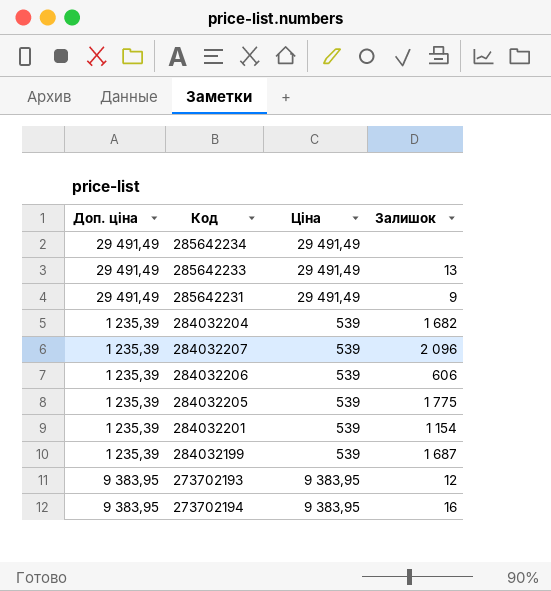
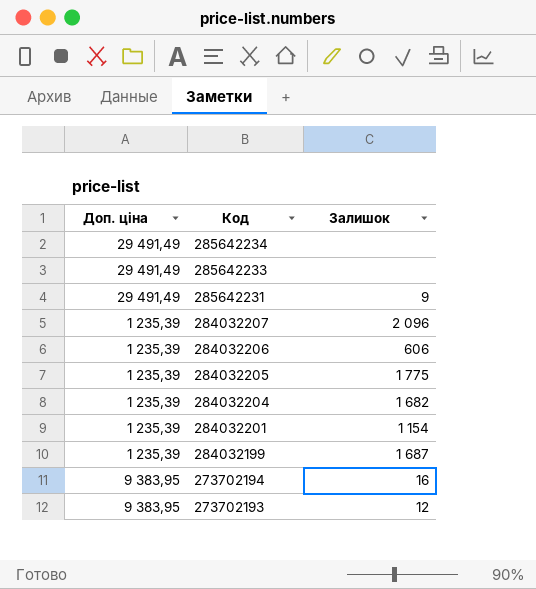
row order: none -> Код descending
column Ціна | position: 3 -> none
285642233 | Залишок: 13 -> none

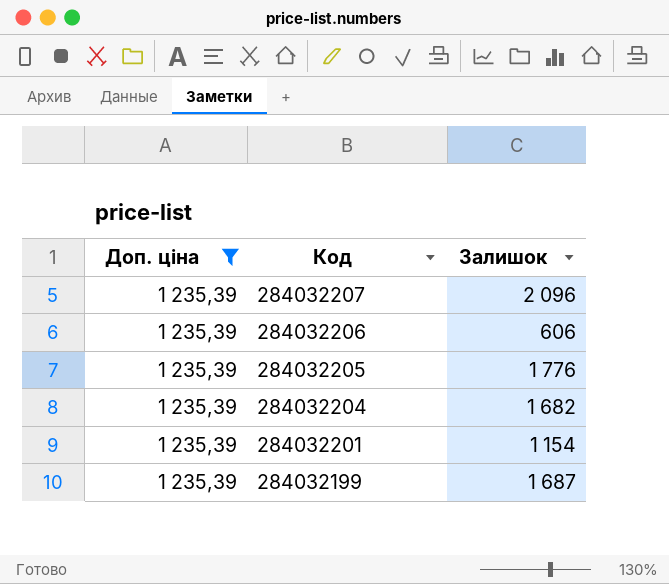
filter: none -> Доп. ціна = 1 235,39
284032205 | Залишок: 1 775 -> 1 776

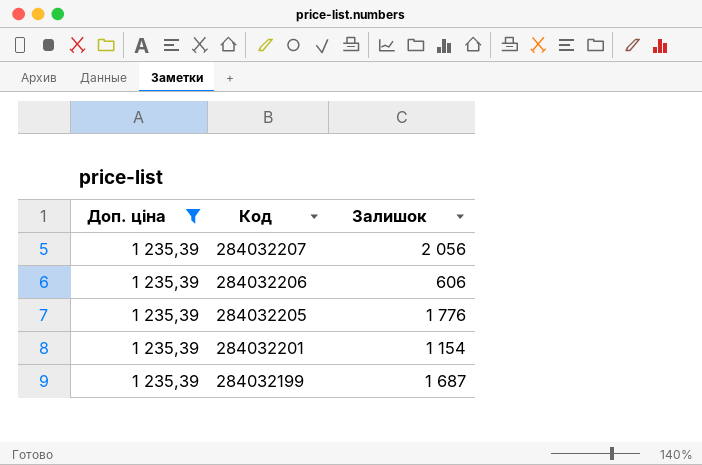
row 284032204: 1 235,39 | 1 682 -> none
284032207 | Залишок: 2 096 -> 2 056

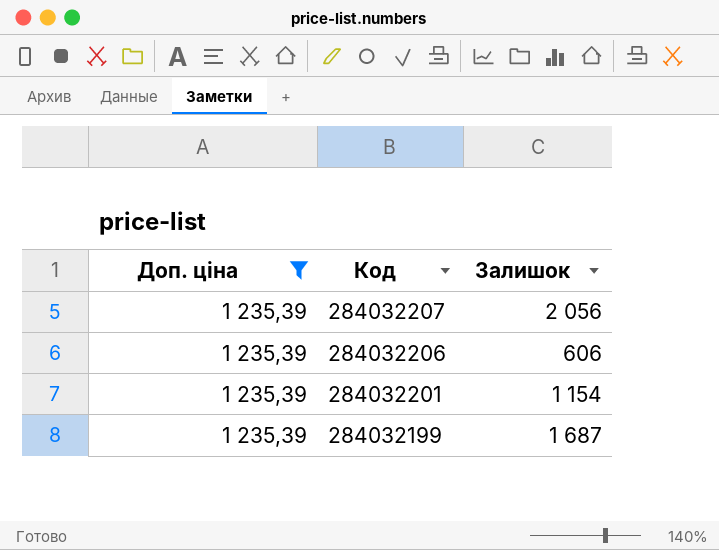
row 284032205: 1 235,39 | 1 776 -> none

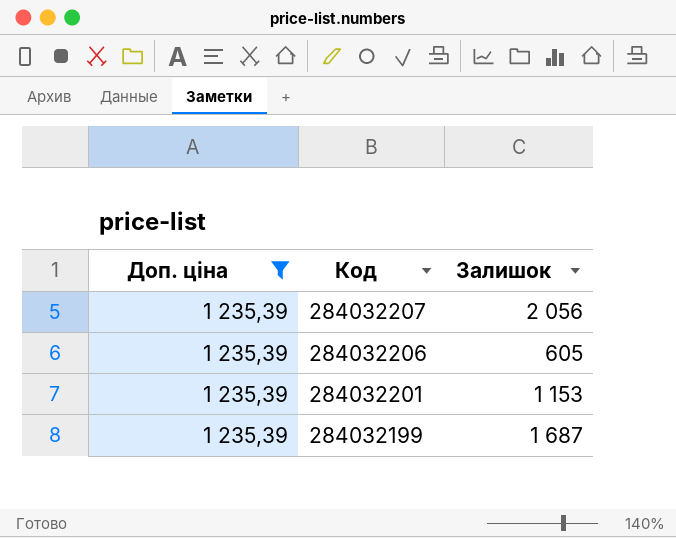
284032206 | Залишок: 606 -> 605
284032201 | Залишок: 1 154 -> 1 153

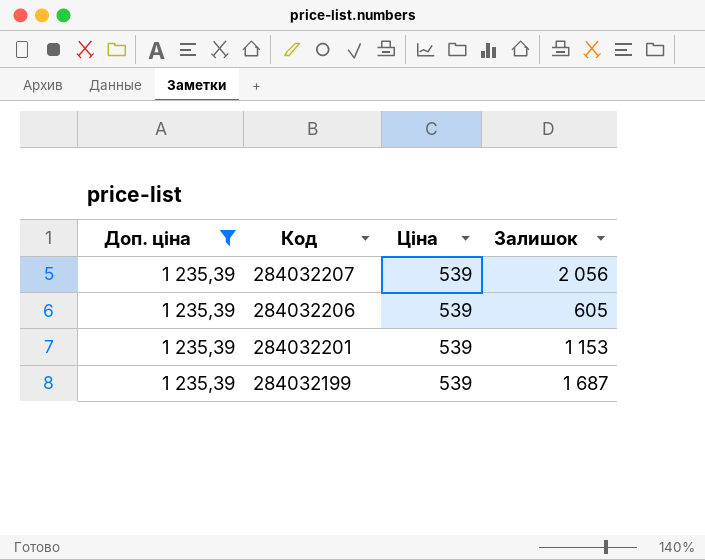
column Ціна | position: none -> 3

